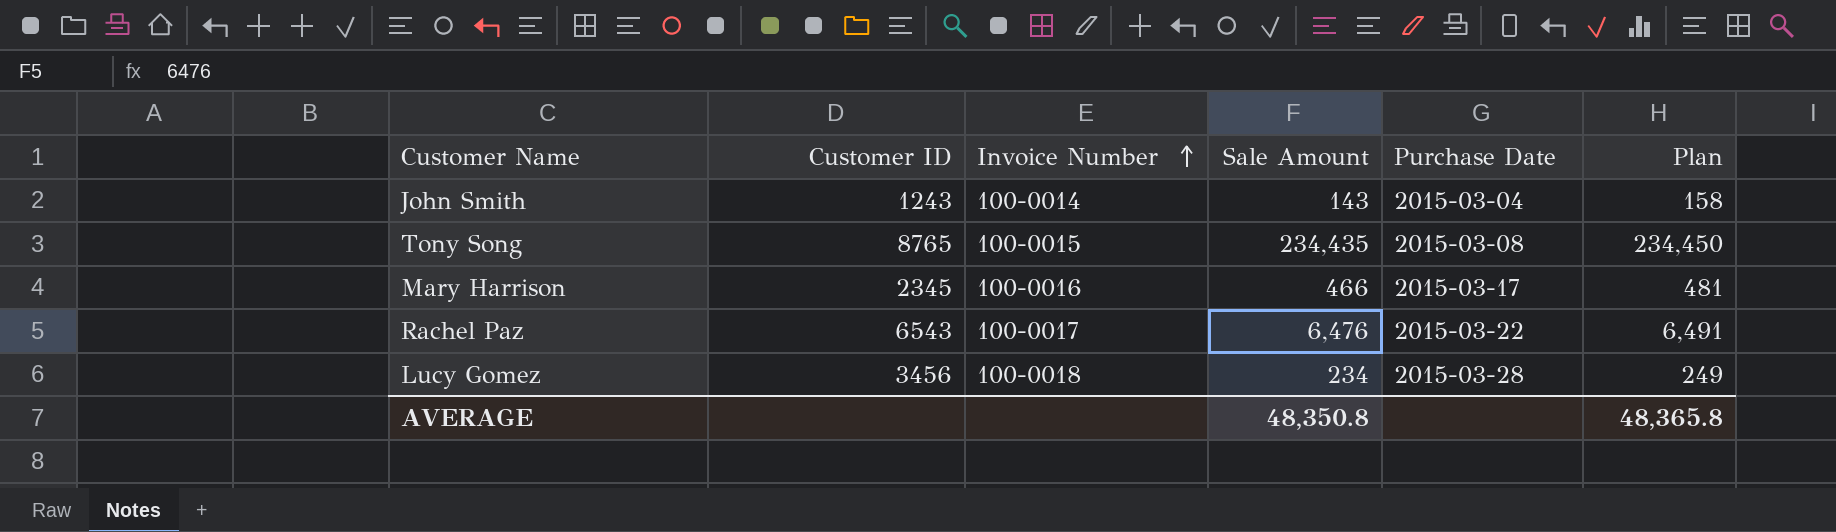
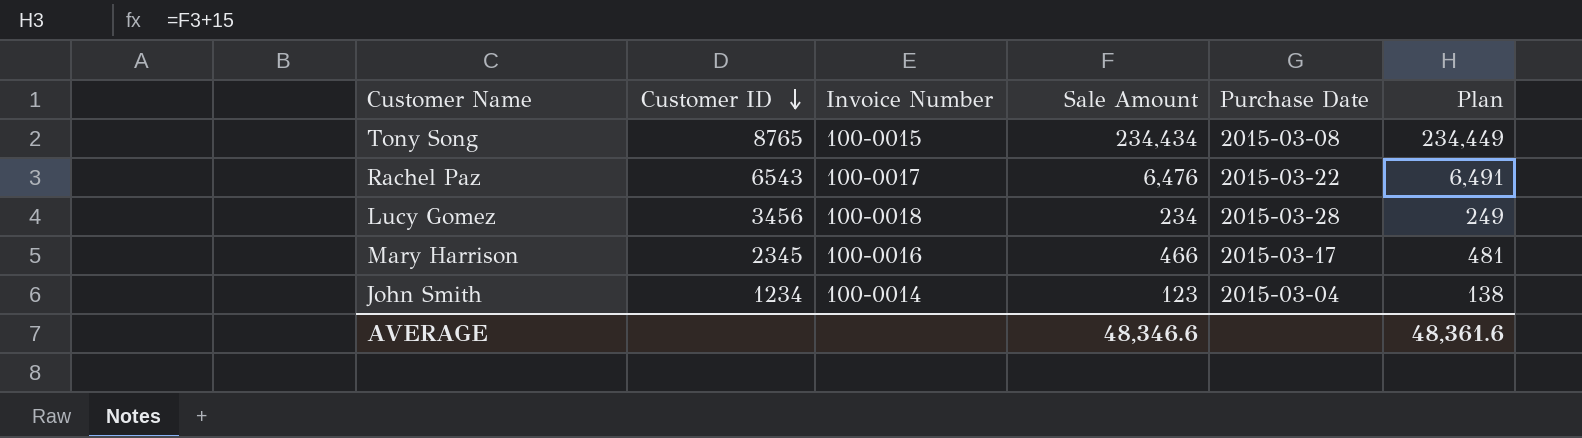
row order: Invoice Number ascending -> Customer ID descending
Tony Song | Sale Amount: 234,435 -> 234,434
Tony Song | Plan: 234,450 -> 234,449
John Smith | Customer ID: 1243 -> 1234
John Smith | Sale Amount: 143 -> 123
John Smith | Plan: 158 -> 138
AVERAGE | Sale Amount: 48,350.8 -> 48,346.6
AVERAGE | Plan: 48,365.8 -> 48,361.6

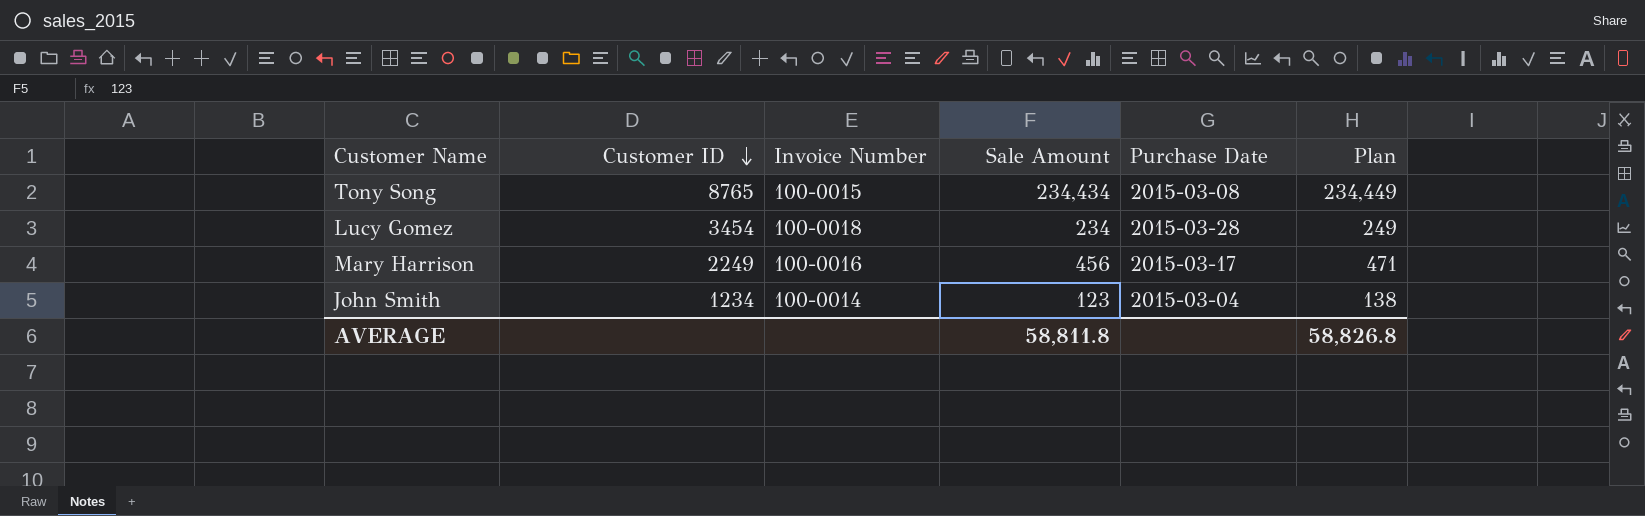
row Rachel Paz: 6543 | 100-0017 | 6,476 | 2015-03-22 | 6,491 -> none
Lucy Gomez | Customer ID: 3456 -> 3454
Mary Harrison | Customer ID: 2345 -> 2249
Mary Harrison | Sale Amount: 466 -> 456
Mary Harrison | Plan: 481 -> 471
AVERAGE | Sale Amount: 48,346.6 -> 58,811.8
AVERAGE | Plan: 48,361.6 -> 58,826.8

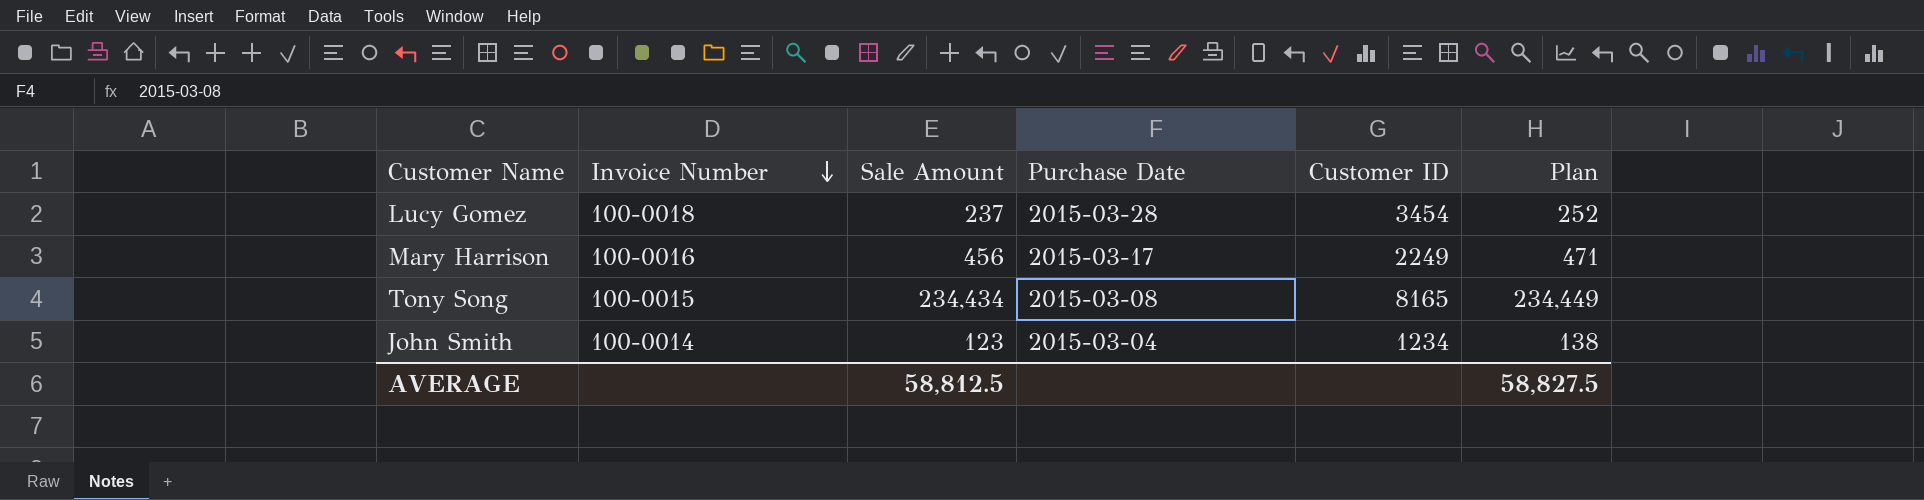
row order: Customer ID descending -> Invoice Number descending
column Customer ID | position: 2 -> 5
Lucy Gomez | Sale Amount: 234 -> 237
Lucy Gomez | Plan: 249 -> 252
Tony Song | Customer ID: 8765 -> 8165
AVERAGE | Sale Amount: 58,811.8 -> 58,812.5
AVERAGE | Plan: 58,826.8 -> 58,827.5

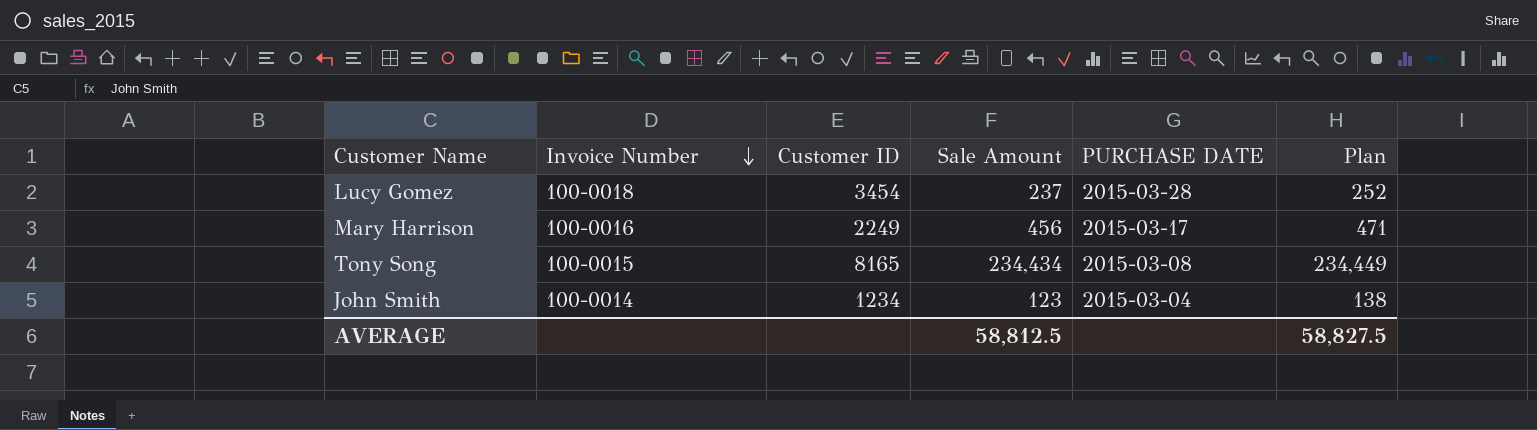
column Customer ID | position: 5 -> 3
column name: Purchase Date -> PURCHASE DATE

